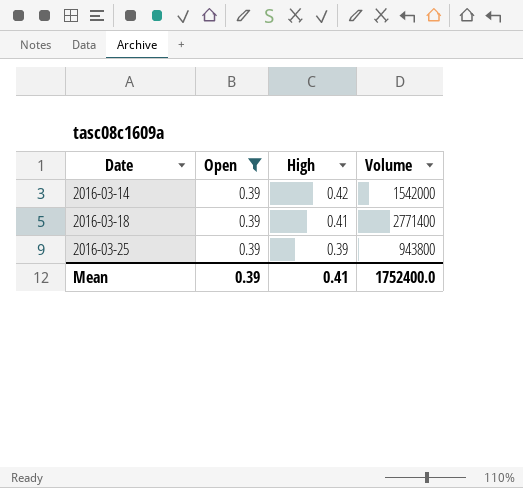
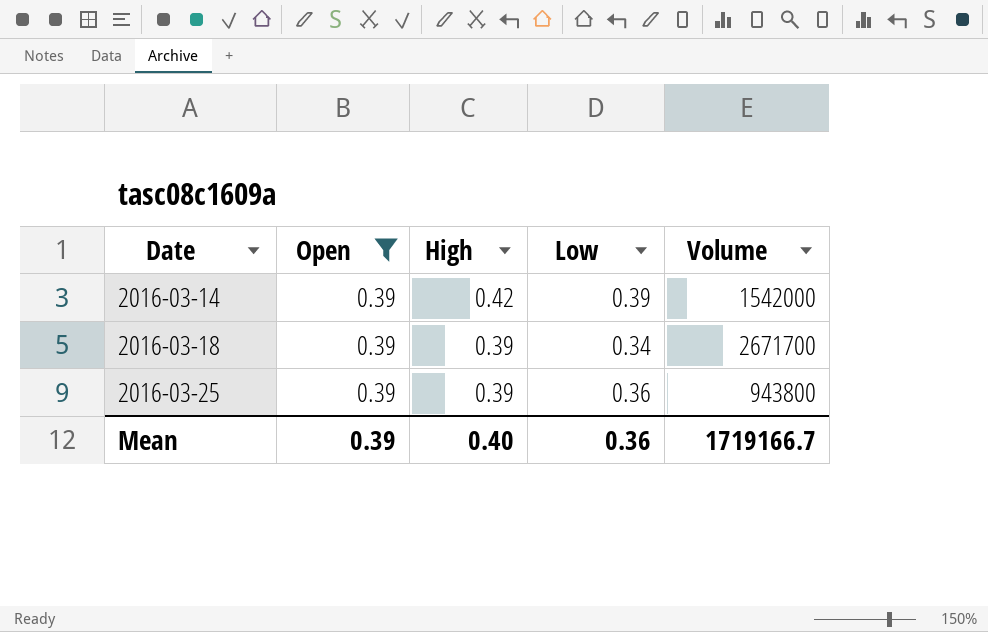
column Low | position: none -> 4
2016-03-18 | High: 0.41 -> 0.39
2016-03-18 | Volume: 2771400 -> 2671700
Mean | High: 0.41 -> 0.40
Mean | Volume: 1752400.0 -> 1719166.7

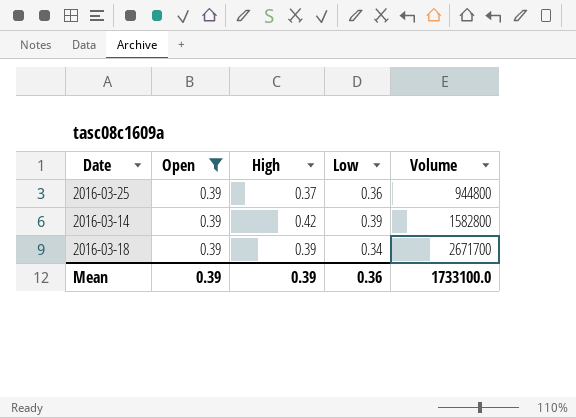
row order: Date ascending -> Volume ascending
2016-03-25 | High: 0.39 -> 0.37
2016-03-25 | Volume: 943800 -> 944800
2016-03-14 | Volume: 1542000 -> 1582800
Mean | High: 0.40 -> 0.39
Mean | Volume: 1719166.7 -> 1733100.0

